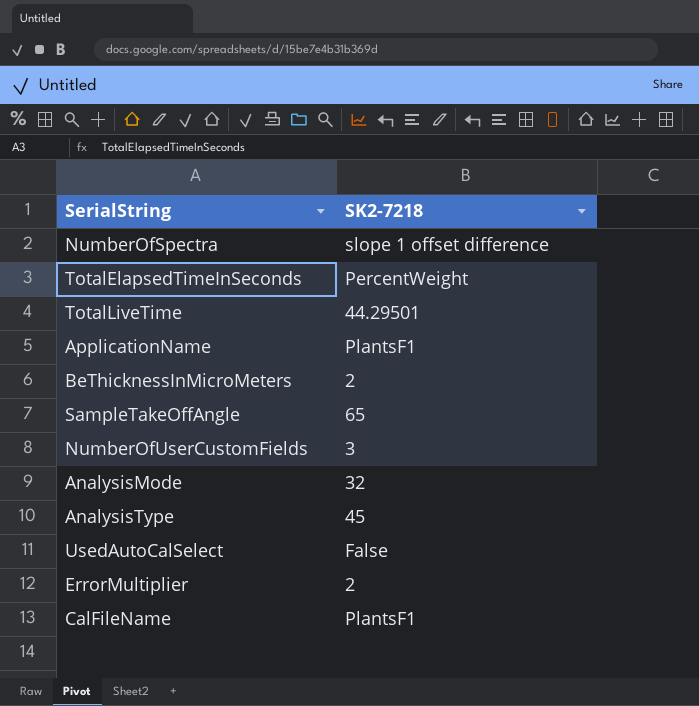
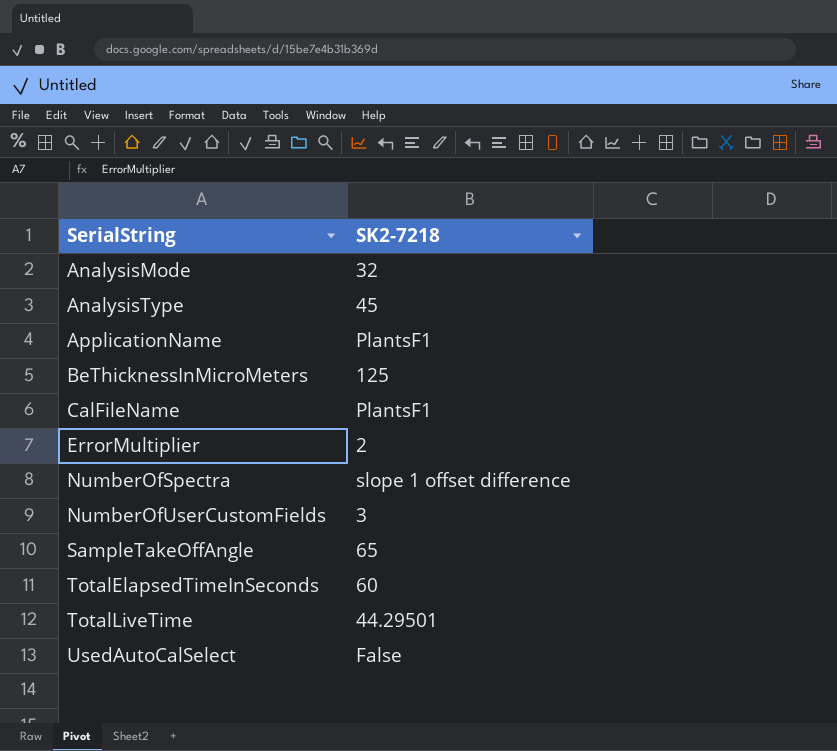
row order: none -> SerialString ascending
BeThicknessInMicroMeters | SK2-7218: 2 -> 125
TotalElapsedTimeInSeconds | SK2-7218: PercentWeight -> 60

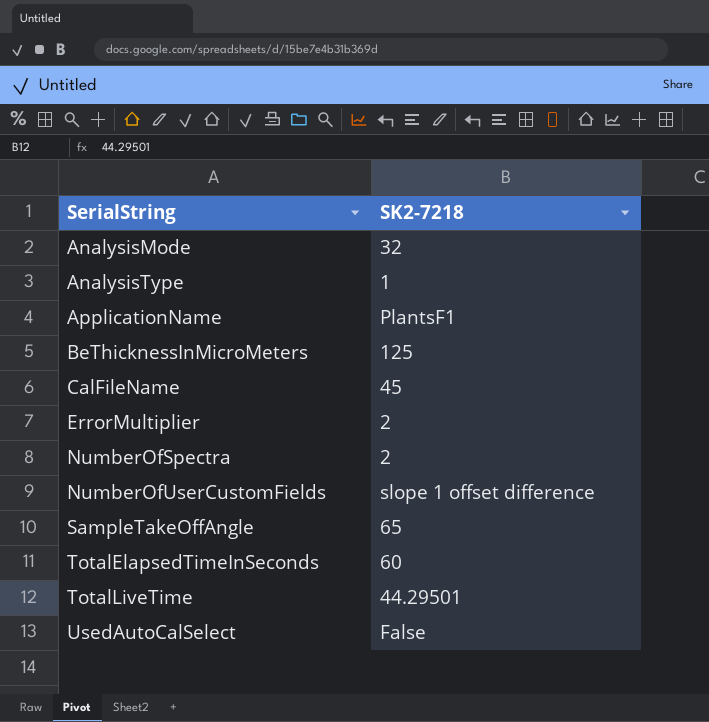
AnalysisType | SK2-7218: 45 -> 1
CalFileName | SK2-7218: PlantsF1 -> 45
NumberOfSpectra | SK2-7218: slope 1 offset difference -> 2
NumberOfUserCustomFields | SK2-7218: 3 -> slope 1 offset difference

